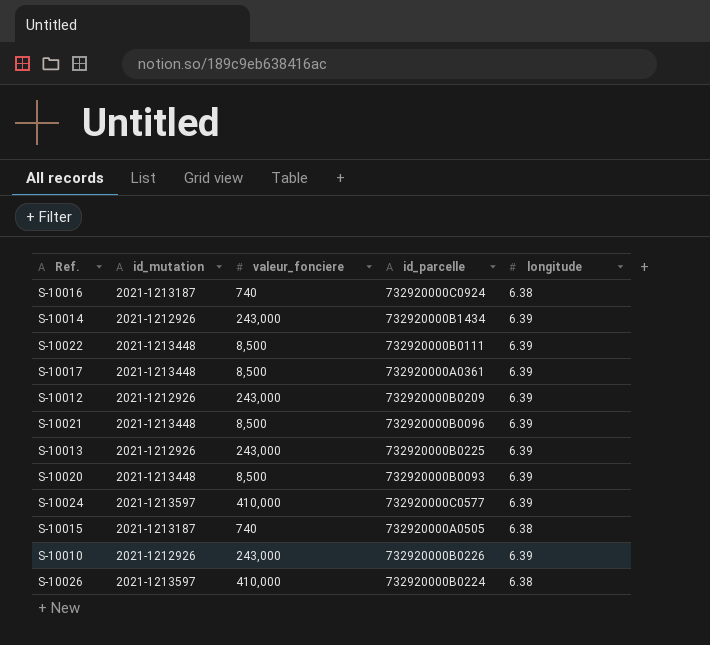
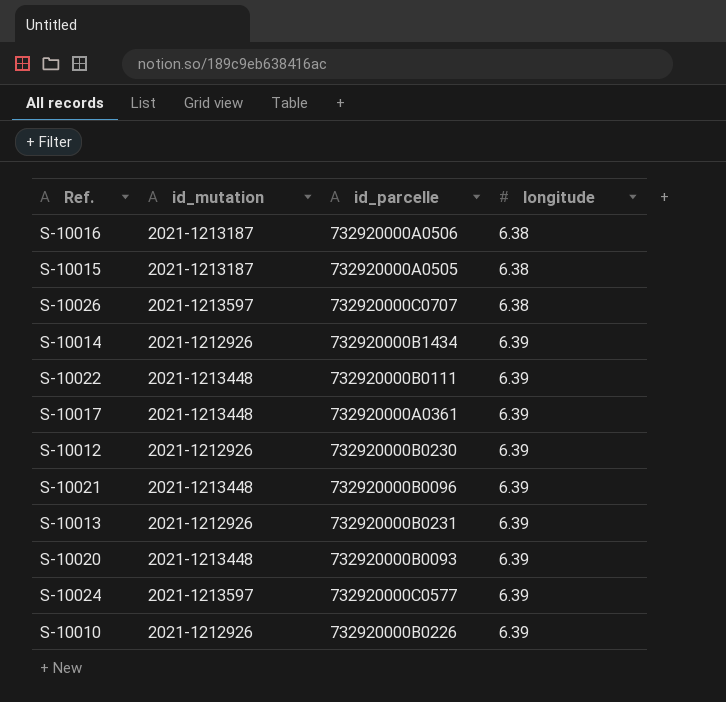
row order: none -> longitude ascending
column valeur_fonciere | position: 3 -> none
S-10016 | id_parcelle: 732920000C0924 -> 732920000A0506
S-10026 | id_parcelle: 732920000B0224 -> 732920000C0707
S-10012 | id_parcelle: 732920000B0209 -> 732920000B0230
S-10013 | id_parcelle: 732920000B0225 -> 732920000B0231

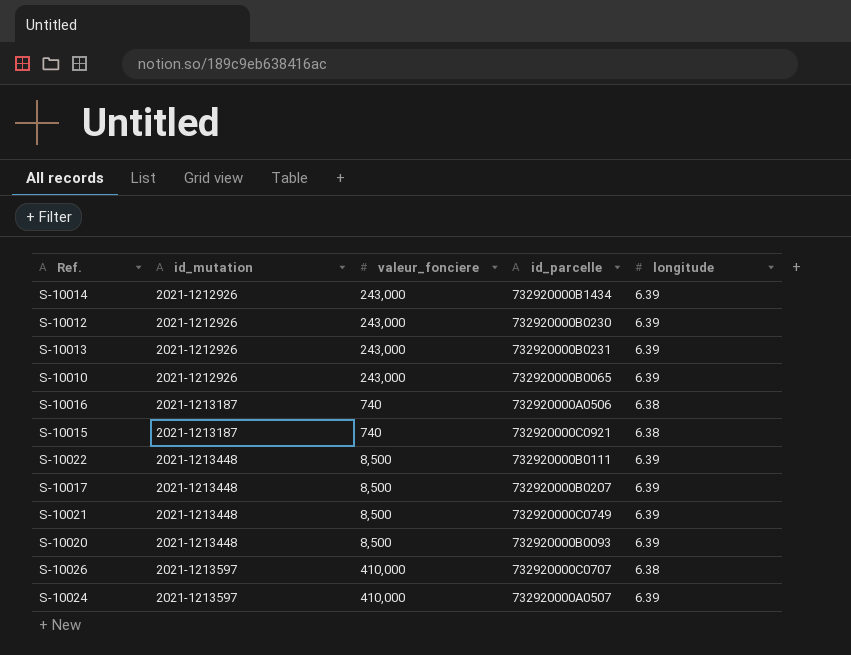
row order: longitude ascending -> id_mutation ascending
column valeur_fonciere | position: none -> 3
S-10010 | id_parcelle: 732920000B0226 -> 732920000B0065
S-10015 | id_parcelle: 732920000A0505 -> 732920000C0921
S-10017 | id_parcelle: 732920000A0361 -> 732920000B0207
S-10021 | id_parcelle: 732920000B0096 -> 732920000C0749
S-10024 | id_parcelle: 732920000C0577 -> 732920000A0507

